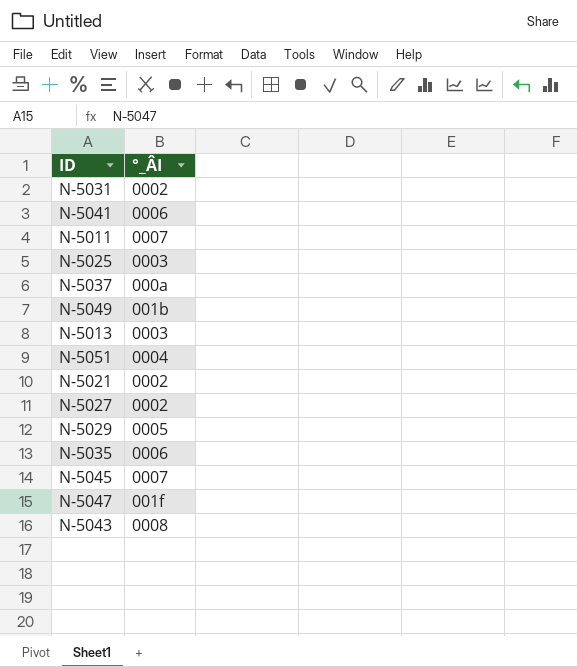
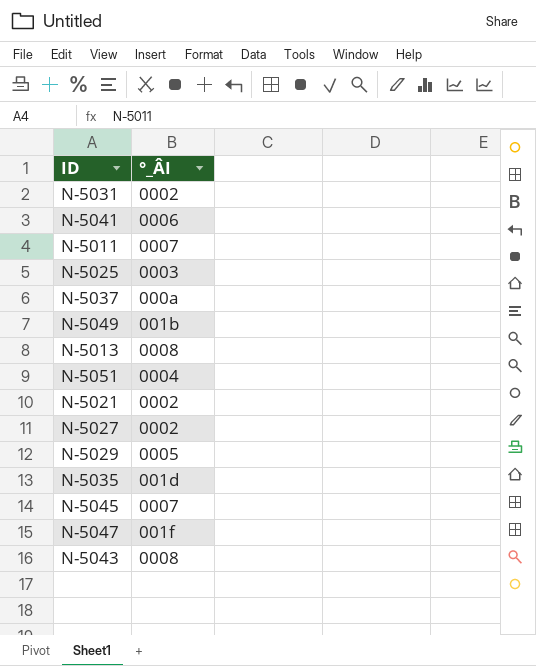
N-5013 | °_ÂI: 0003 -> 0008
N-5035 | °_ÂI: 0006 -> 001d

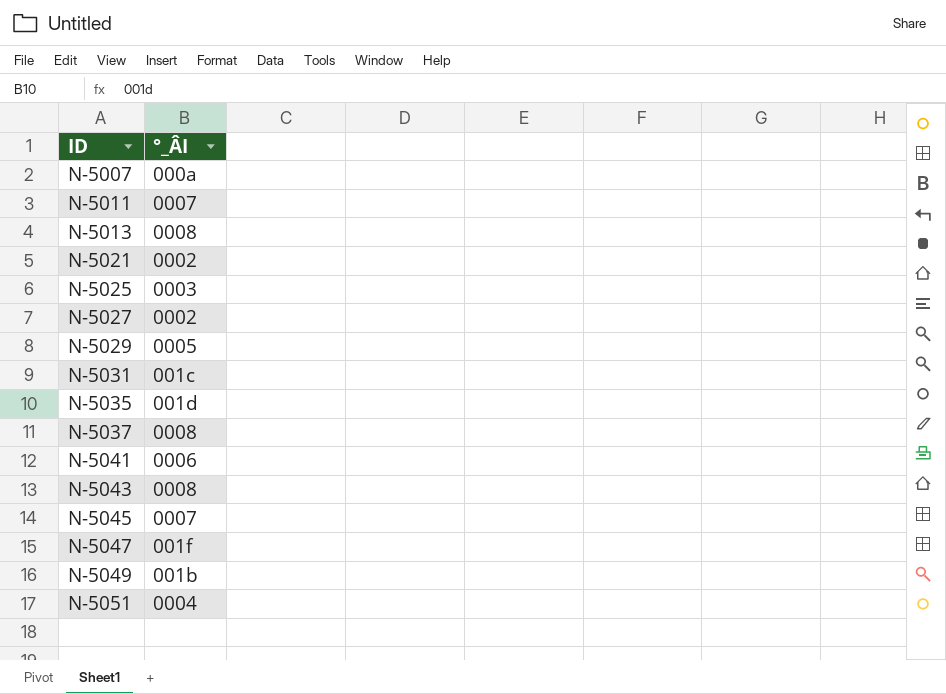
row order: none -> ID ascending
row N-5007: none -> 000a
N-5031 | °_ÂI: 0002 -> 001c
N-5037 | °_ÂI: 000a -> 0008

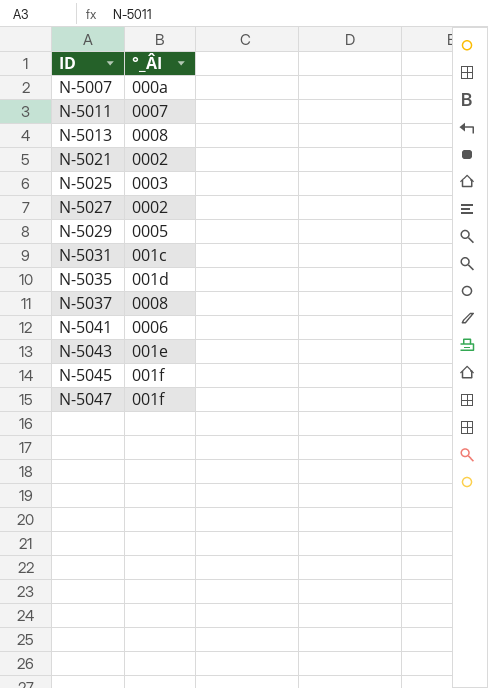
row N-5049: 001b -> none
row N-5051: 0004 -> none
N-5043 | °_ÂI: 0008 -> 001e
N-5045 | °_ÂI: 0007 -> 001f

